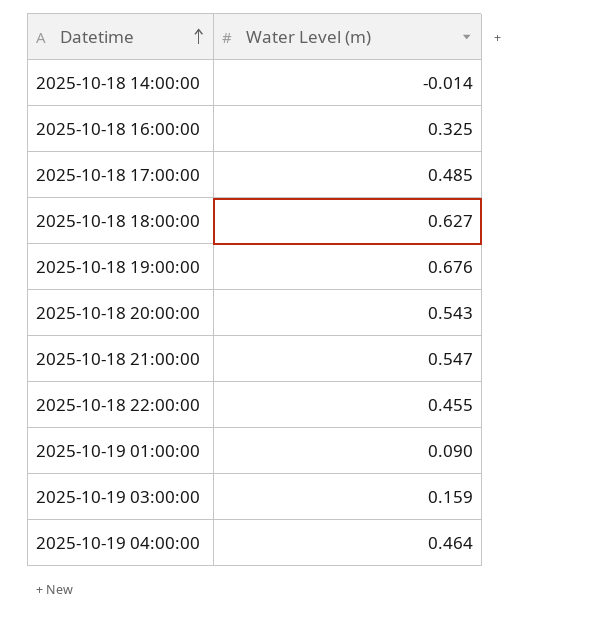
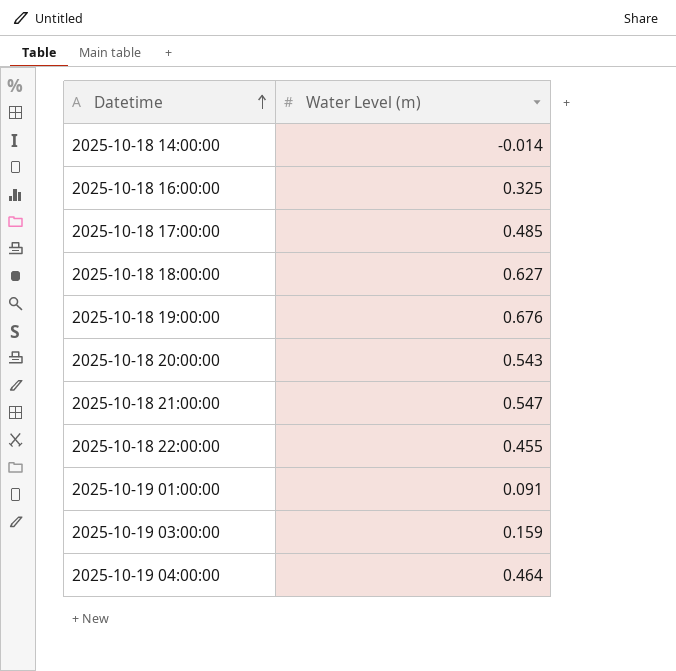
2025-10-19 01:00:00 | Water Level (m): 0.090 -> 0.091

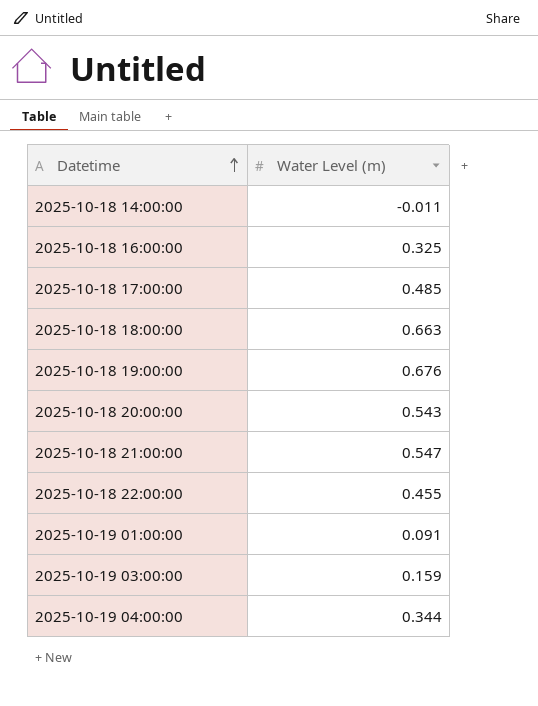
2025-10-18 14:00:00 | Water Level (m): -0.014 -> -0.011
2025-10-18 18:00:00 | Water Level (m): 0.627 -> 0.663
2025-10-19 04:00:00 | Water Level (m): 0.464 -> 0.344

